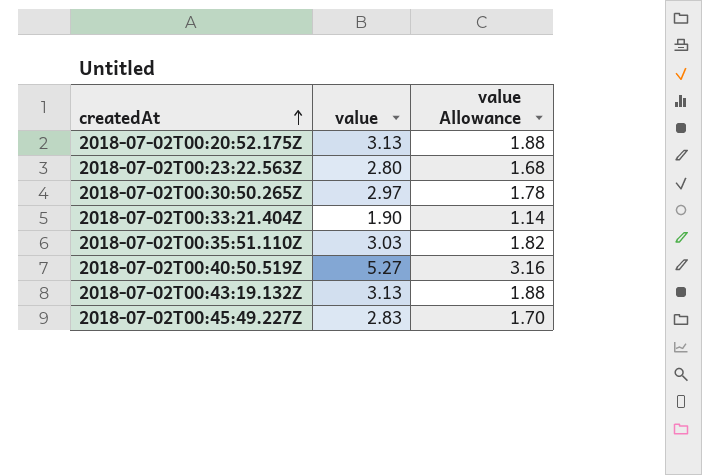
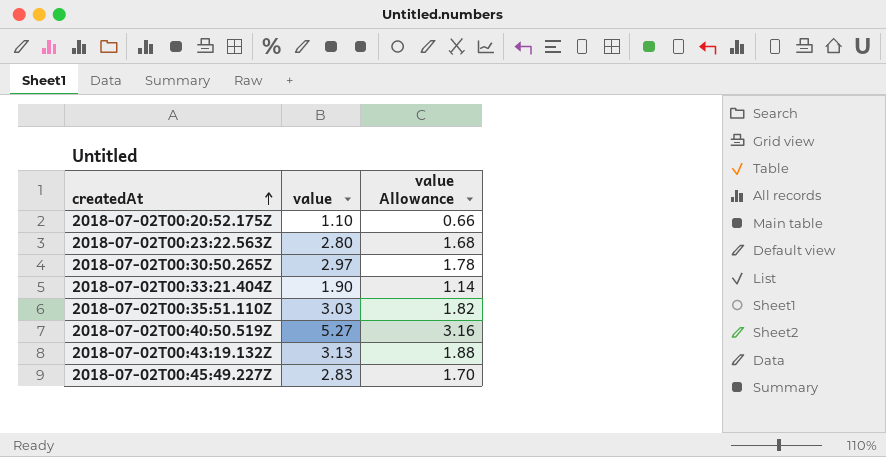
2018-07-02T00:20:52.175Z | value: 3.13 -> 1.10
2018-07-02T00:20:52.175Z | value Allowance: 1.88 -> 0.66

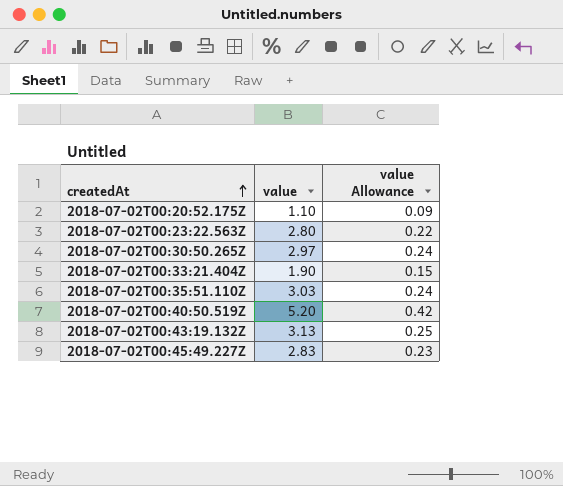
column value Allowance | formula: [value] * 0.6 -> [value] * 0.08
2018-07-02T00:40:50.519Z | value: 5.27 -> 5.20

